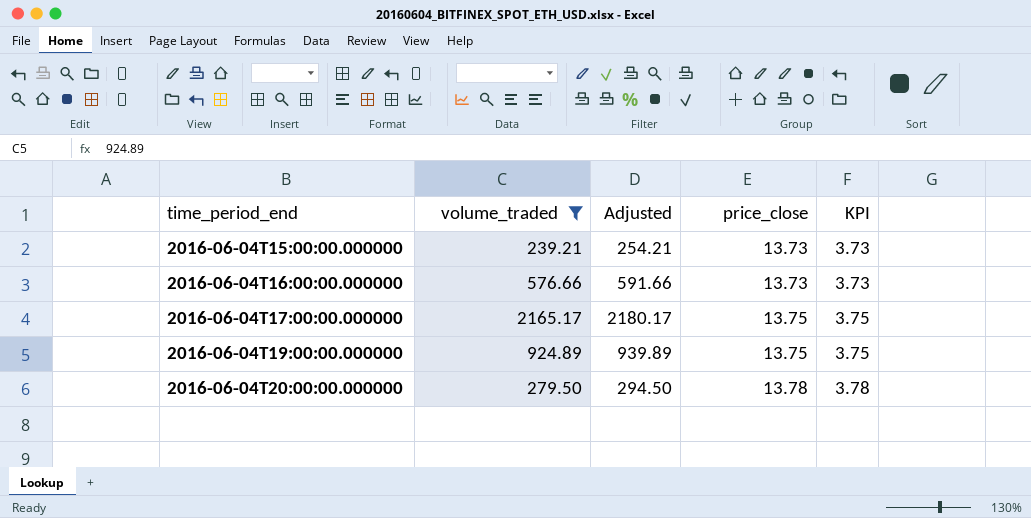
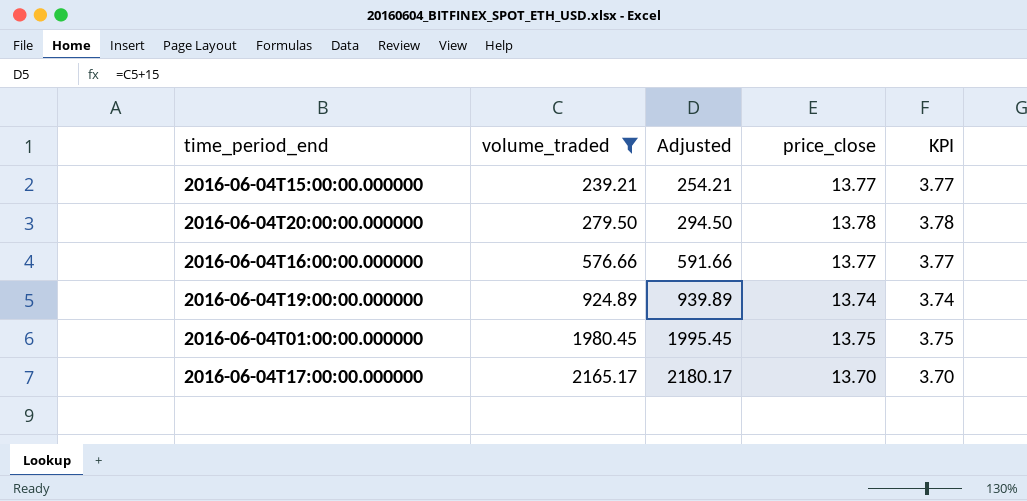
row order: time_period_end ascending -> volume_traded ascending
2016-06-04T15:00:00.000000 | price_close: 13.73 -> 13.77
2016-06-04T15:00:00.000000 | KPI: 3.73 -> 3.77
2016-06-04T16:00:00.000000 | price_close: 13.73 -> 13.77
2016-06-04T16:00:00.000000 | KPI: 3.73 -> 3.77
2016-06-04T19:00:00.000000 | price_close: 13.75 -> 13.74
2016-06-04T19:00:00.000000 | KPI: 3.75 -> 3.74
row 2016-06-04T01:00:00.000000: none -> 1980.45 | 1995.45 | 13.75 | 3.75
2016-06-04T17:00:00.000000 | price_close: 13.75 -> 13.70
2016-06-04T17:00:00.000000 | KPI: 3.75 -> 3.70

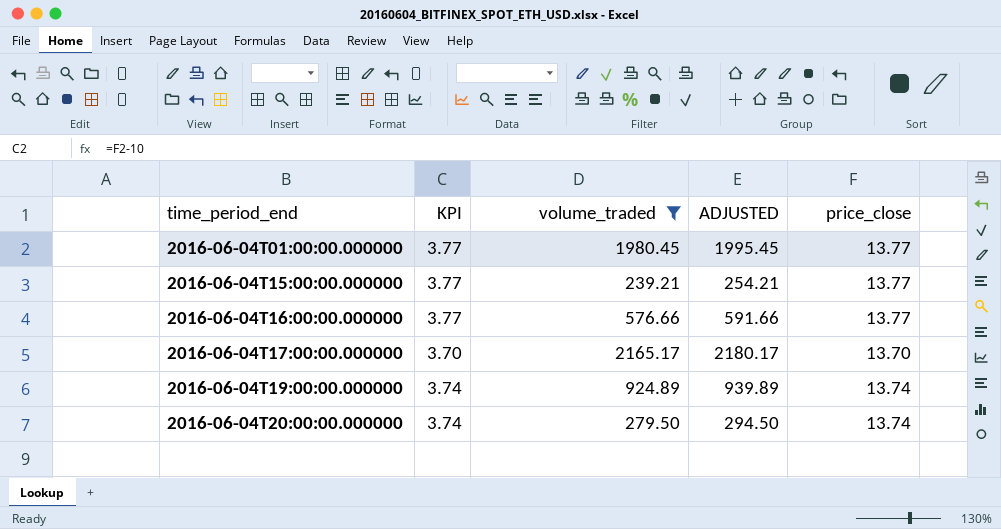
row order: volume_traded ascending -> time_period_end ascending
column KPI | position: 5 -> 2
column name: Adjusted -> ADJUSTED
2016-06-04T01:00:00.000000 | KPI: 3.75 -> 3.77
2016-06-04T01:00:00.000000 | price_close: 13.75 -> 13.77
2016-06-04T20:00:00.000000 | KPI: 3.78 -> 3.74
2016-06-04T20:00:00.000000 | price_close: 13.78 -> 13.74

